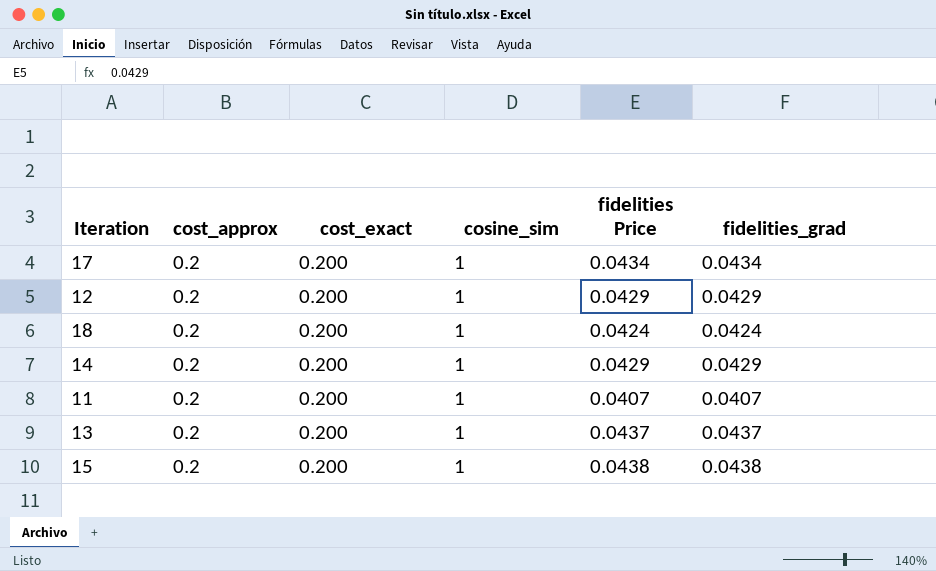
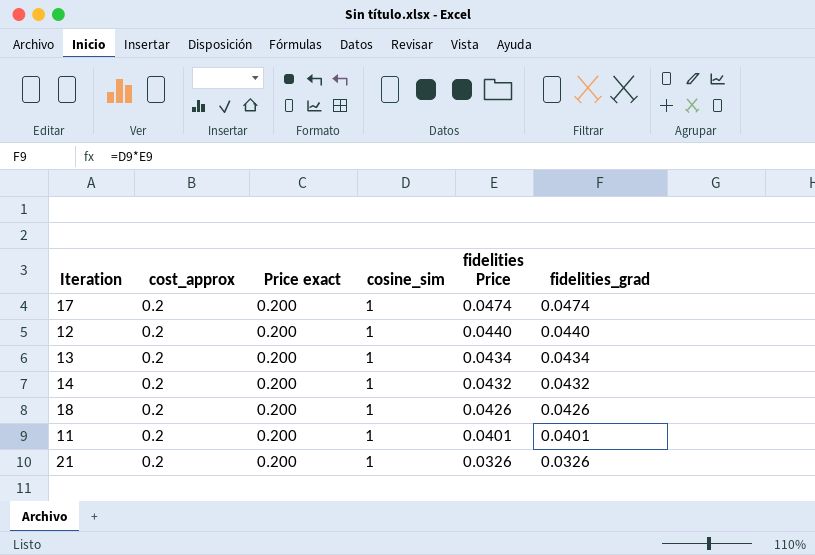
row order: none -> fidelities Price descending
column name: cost_exact -> Price exact
row 15: 0.2 | 0.200 | 1 | 0.0438 | 0.0438 -> none
17 | fidelities Price: 0.0434 -> 0.0474
17 | fidelities_grad: 0.0434 -> 0.0474
12 | fidelities Price: 0.0429 -> 0.0440
12 | fidelities_grad: 0.0429 -> 0.0440
13 | fidelities Price: 0.0437 -> 0.0434
13 | fidelities_grad: 0.0437 -> 0.0434
14 | fidelities Price: 0.0429 -> 0.0432
14 | fidelities_grad: 0.0429 -> 0.0432
18 | fidelities Price: 0.0424 -> 0.0426
18 | fidelities_grad: 0.0424 -> 0.0426
11 | fidelities Price: 0.0407 -> 0.0401
11 | fidelities_grad: 0.0407 -> 0.0401
row 21: none -> 0.2 | 0.200 | 1 | 0.0326 | 0.0326

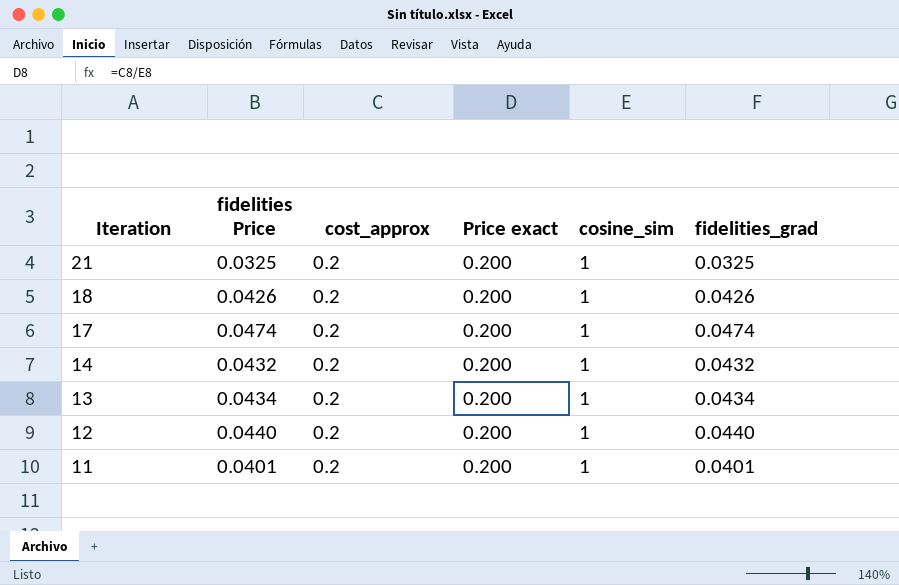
row order: fidelities Price descending -> Iteration descending
column fidelities Price | position: 5 -> 2
21 | fidelities Price: 0.0326 -> 0.0325
21 | fidelities_grad: 0.0326 -> 0.0325

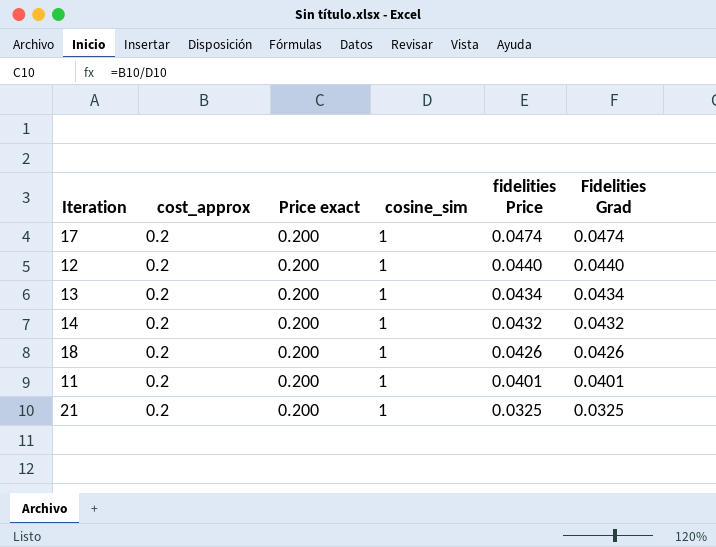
row order: Iteration descending -> fidelities Price descending
column fidelities Price | position: 2 -> 5
column name: fidelities_grad -> Fidelities Grad

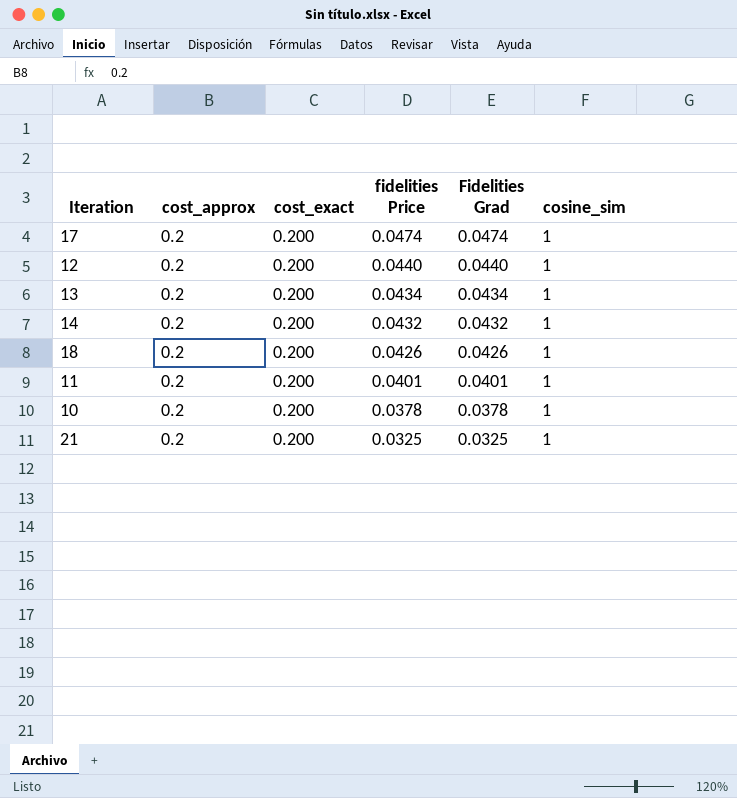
column name: Price exact -> cost_exact
column cosine_sim | position: 4 -> 6
row 10: none -> 0.2 | 0.200 | 0.0378 | 0.0378 | 1

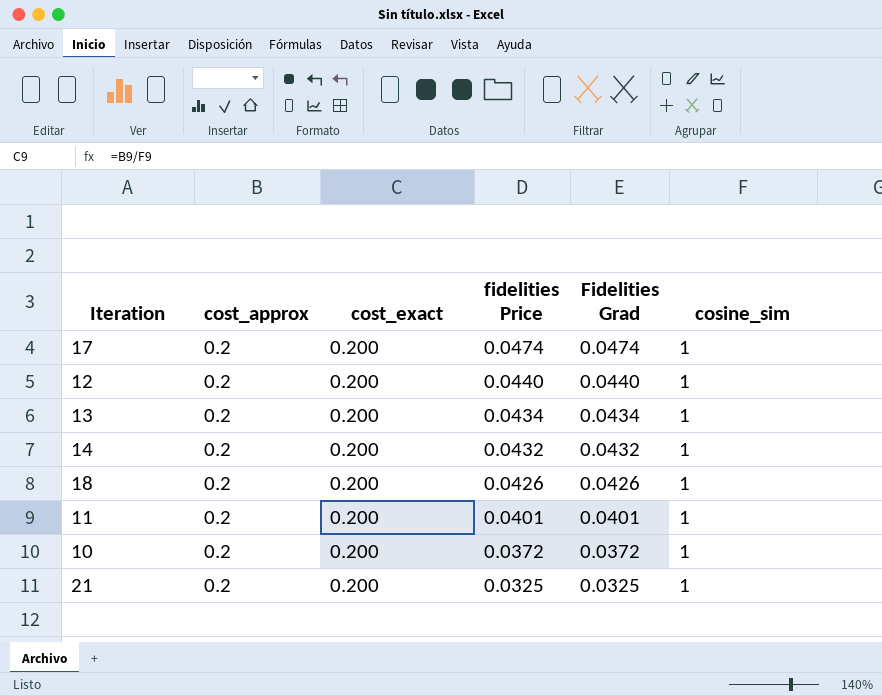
10 | fidelities Price: 0.0378 -> 0.0372
10 | Fidelities Grad: 0.0378 -> 0.0372

